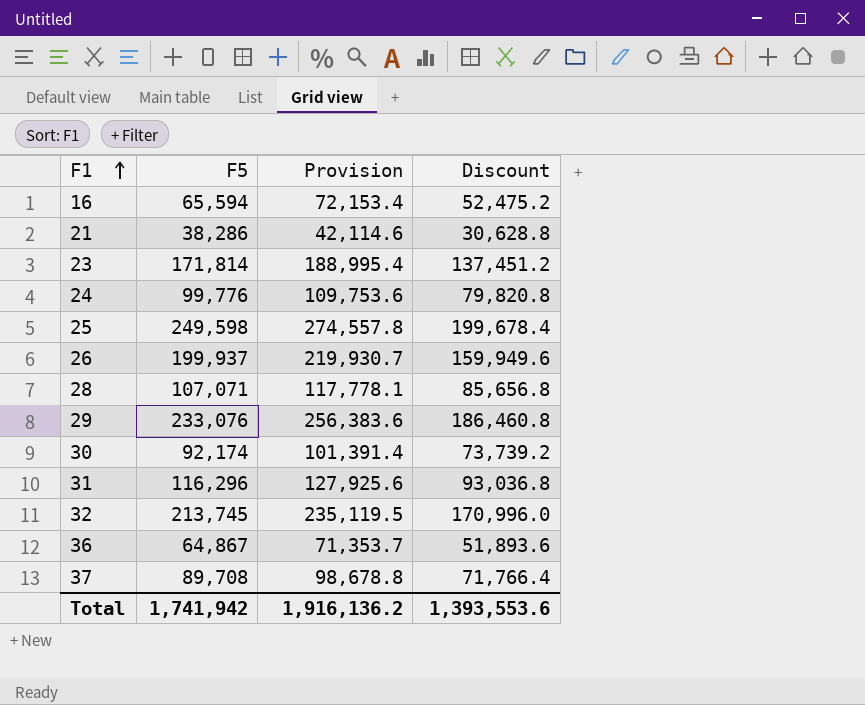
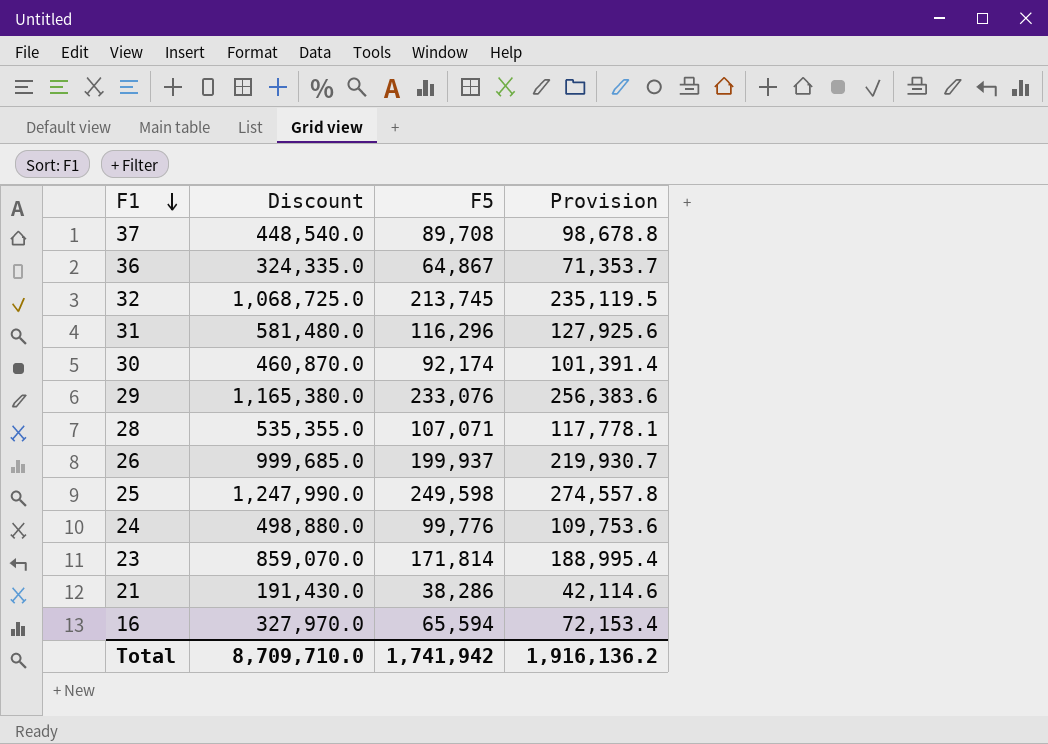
row order: F1 ascending -> F1 descending
column Discount | formula: [F5] * 0.8 -> [F5] * 5
column Discount | position: 4 -> 2
Total | Discount: 1,393,553.6 -> 8,709,710.0

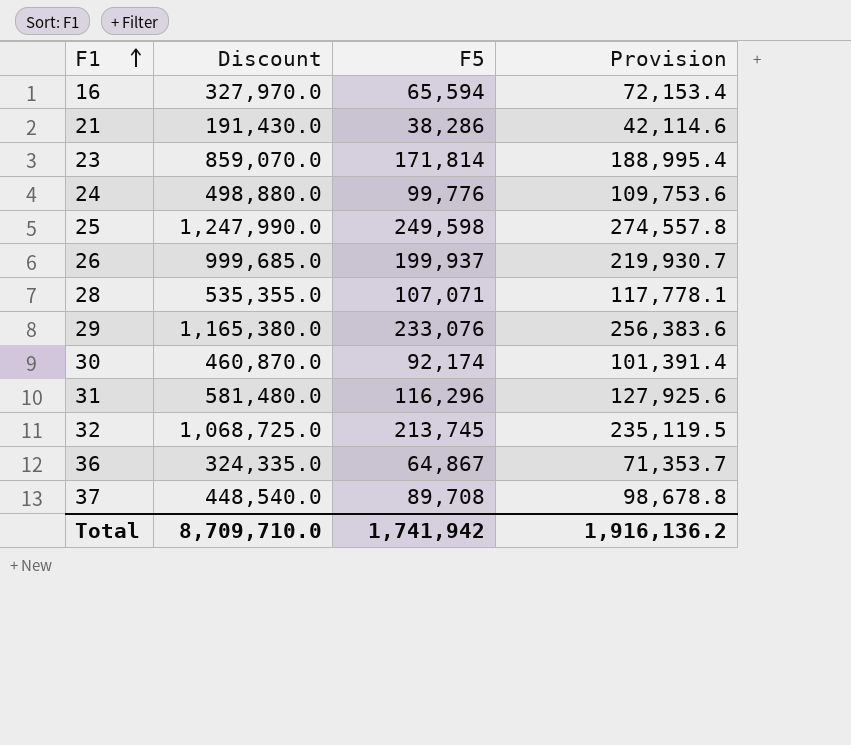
row order: F1 descending -> F1 ascending

